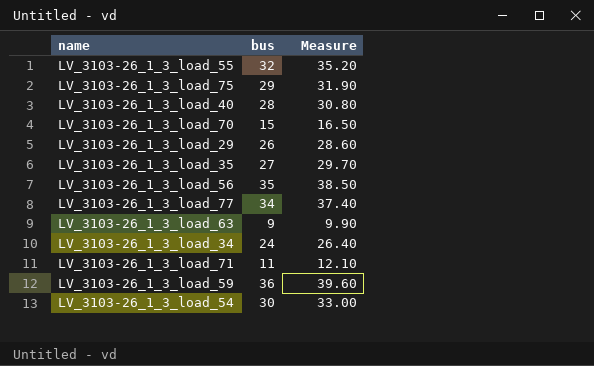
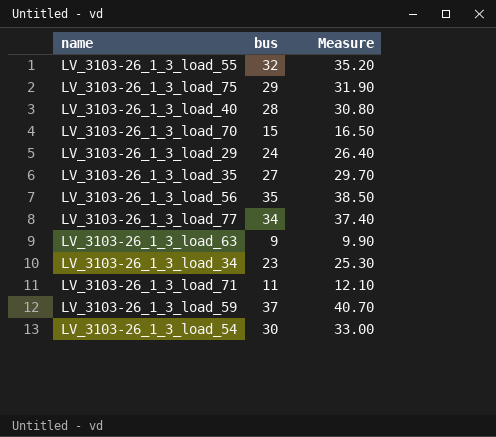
LV_3103-26_1_3_load_29 | bus: 26 -> 24
LV_3103-26_1_3_load_29 | Measure: 28.60 -> 26.40
LV_3103-26_1_3_load_34 | bus: 24 -> 23
LV_3103-26_1_3_load_34 | Measure: 26.40 -> 25.30
LV_3103-26_1_3_load_59 | bus: 36 -> 37
LV_3103-26_1_3_load_59 | Measure: 39.60 -> 40.70

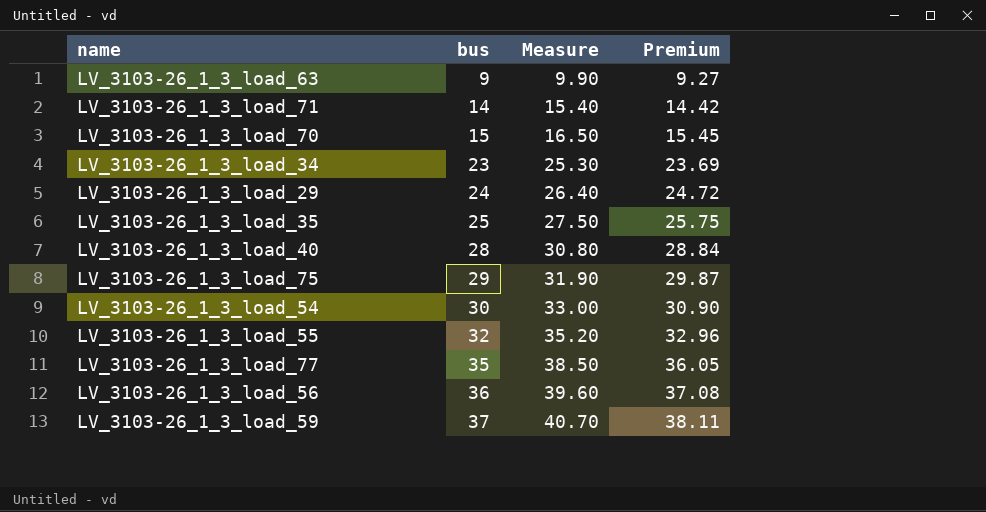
row order: none -> bus ascending
column Premium | formula: none -> [bus] * 1.03
LV_3103-26_1_3_load_71 | bus: 11 -> 14
LV_3103-26_1_3_load_71 | Measure: 12.10 -> 15.40
LV_3103-26_1_3_load_35 | bus: 27 -> 25
LV_3103-26_1_3_load_35 | Measure: 29.70 -> 27.50
LV_3103-26_1_3_load_77 | bus: 34 -> 35
LV_3103-26_1_3_load_77 | Measure: 37.40 -> 38.50
LV_3103-26_1_3_load_56 | bus: 35 -> 36
LV_3103-26_1_3_load_56 | Measure: 38.50 -> 39.60

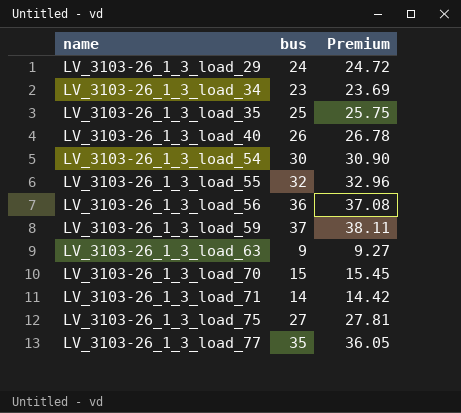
row order: bus ascending -> name ascending
column Measure | formula: [bus] * 1.1 -> none
LV_3103-26_1_3_load_40 | bus: 28 -> 26
LV_3103-26_1_3_load_40 | Premium: 28.84 -> 26.78
LV_3103-26_1_3_load_75 | bus: 29 -> 27
LV_3103-26_1_3_load_75 | Premium: 29.87 -> 27.81

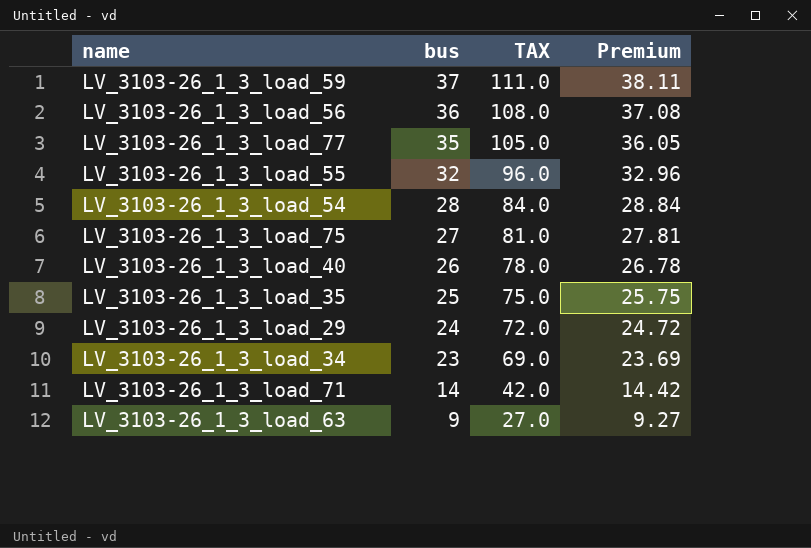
row order: name ascending -> bus descending
column TAX | formula: none -> [bus] * 3
row LV_3103-26_1_3_load_70: 15 | 15.45 -> none
LV_3103-26_1_3_load_54 | bus: 30 -> 28
LV_3103-26_1_3_load_54 | Premium: 30.90 -> 28.84

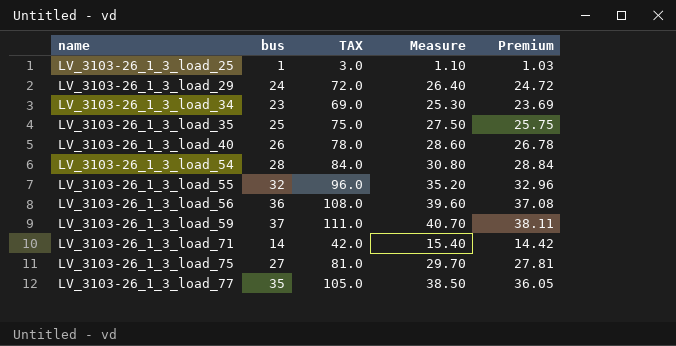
row order: bus descending -> name ascending
column Measure | formula: none -> [bus] * 1.1
row LV_3103-26_1_3_load_63: 9 | 27.0 | 9.27 -> none
row LV_3103-26_1_3_load_25: none -> 1 | 3.0 | 1.10 | 1.03

